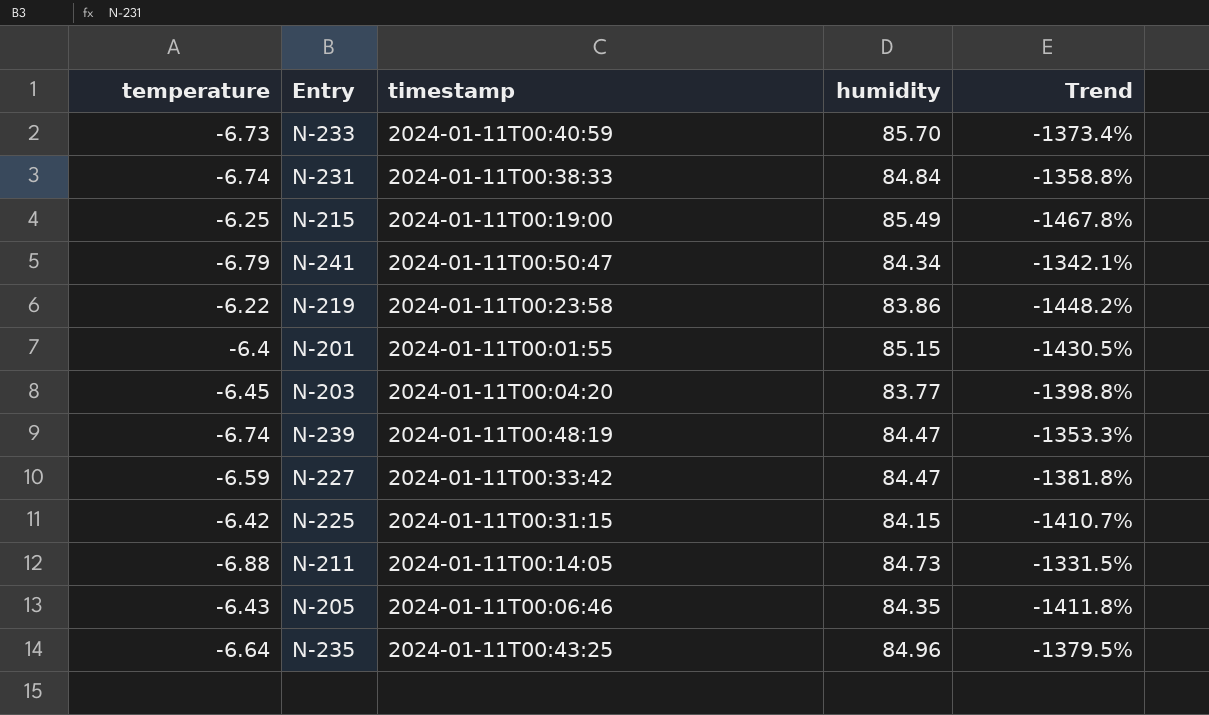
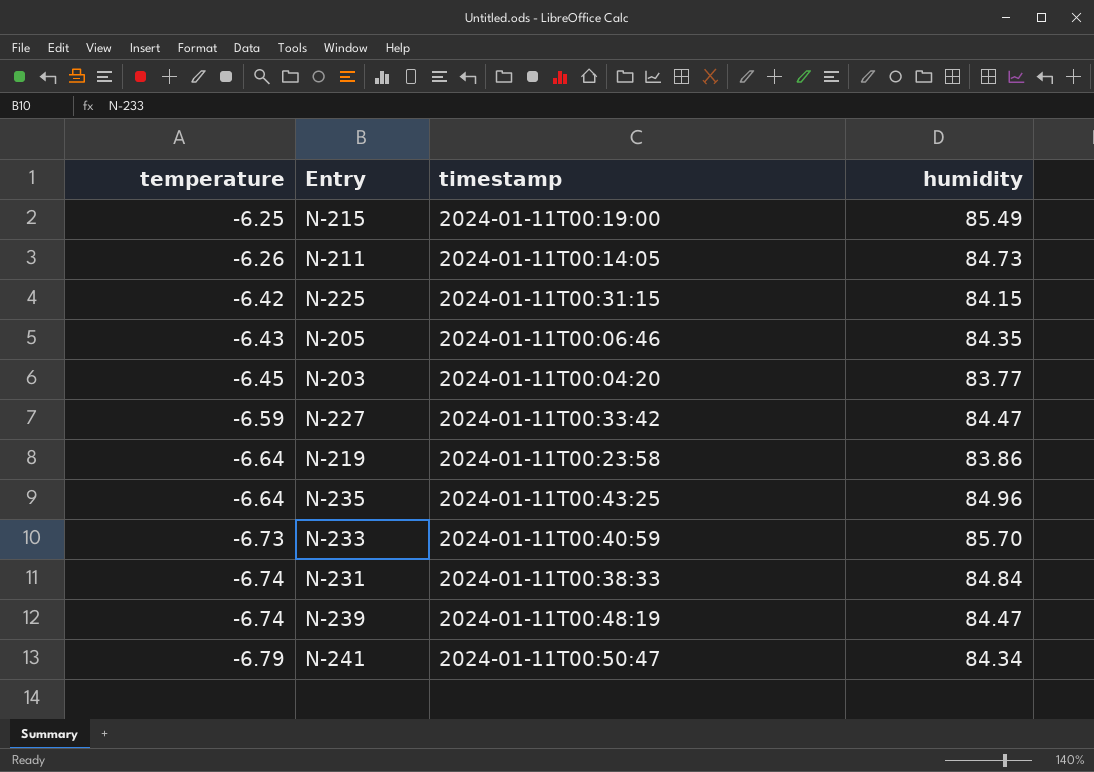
row order: none -> temperature descending
column Trend | formula: ([humidity] - [temperature]) / [temperature] -> none
row N-201: -6.4 | 2024-01-11T00:01:55 | 85.15 | -1430.5% -> none
N-211 | temperature: -6.88 -> -6.26
N-219 | temperature: -6.22 -> -6.64

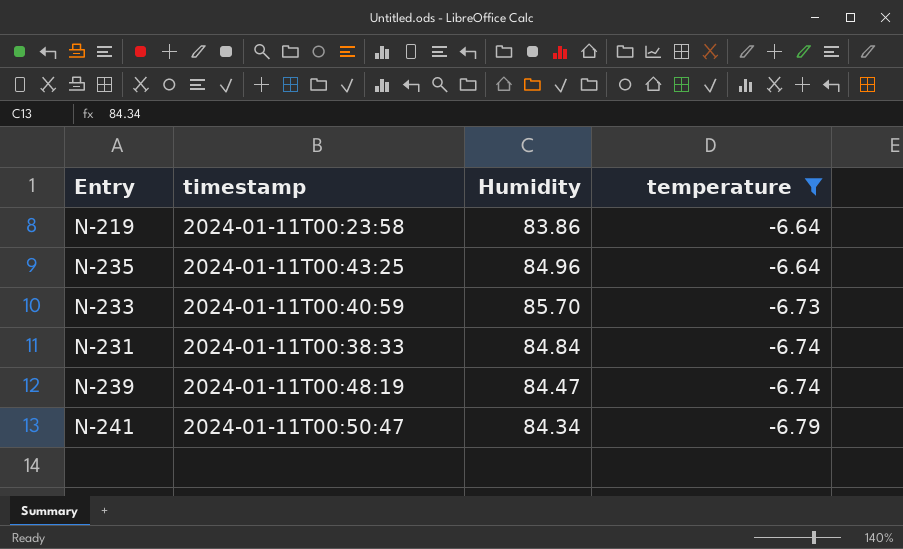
filter: none -> temperature <= -6.64
column name: humidity -> Humidity
column temperature | position: 1 -> 4

